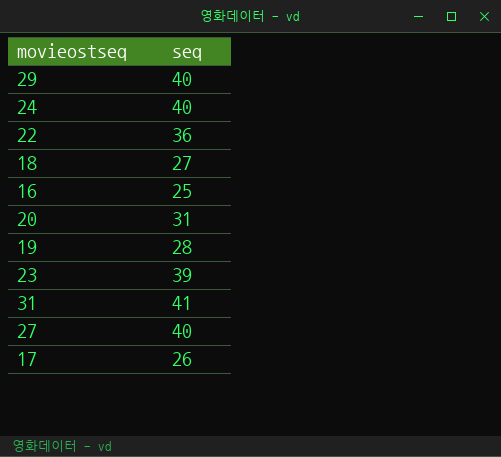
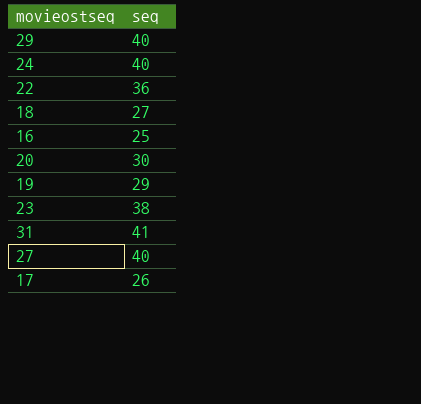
20 | seq: 31 -> 30
19 | seq: 28 -> 29
23 | seq: 39 -> 38

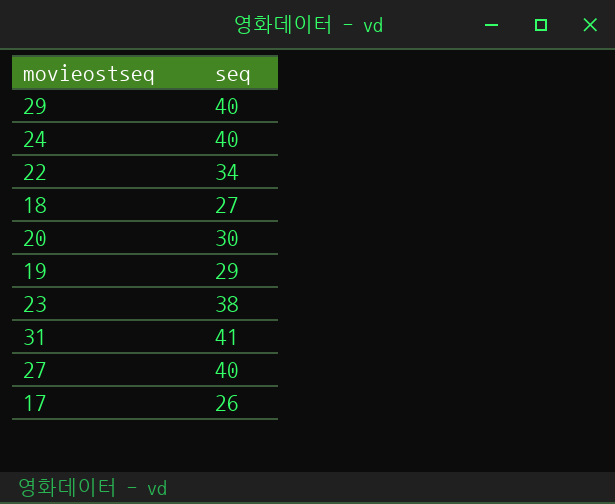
row 16: 25 -> none
22 | seq: 36 -> 34

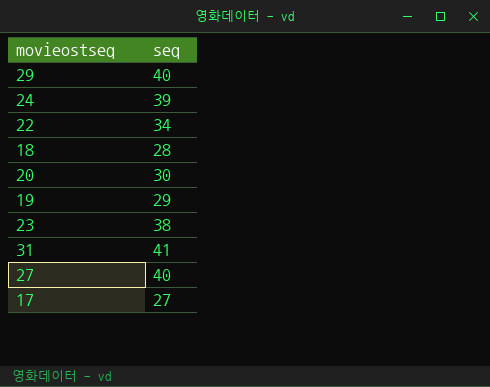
24 | seq: 40 -> 39
18 | seq: 27 -> 28
17 | seq: 26 -> 27

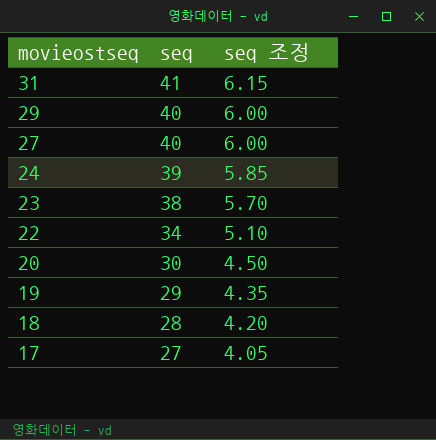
row order: none -> movieostseq descending
column seq 조정 | formula: none -> [seq] * 0.15

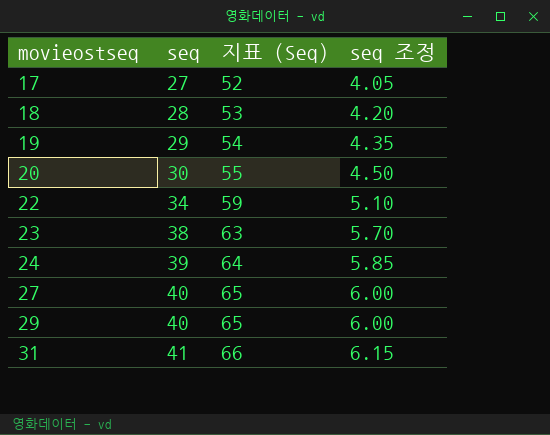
row order: movieostseq descending -> movieostseq ascending
column 지표 (Seq) | formula: none -> [seq] + 25

